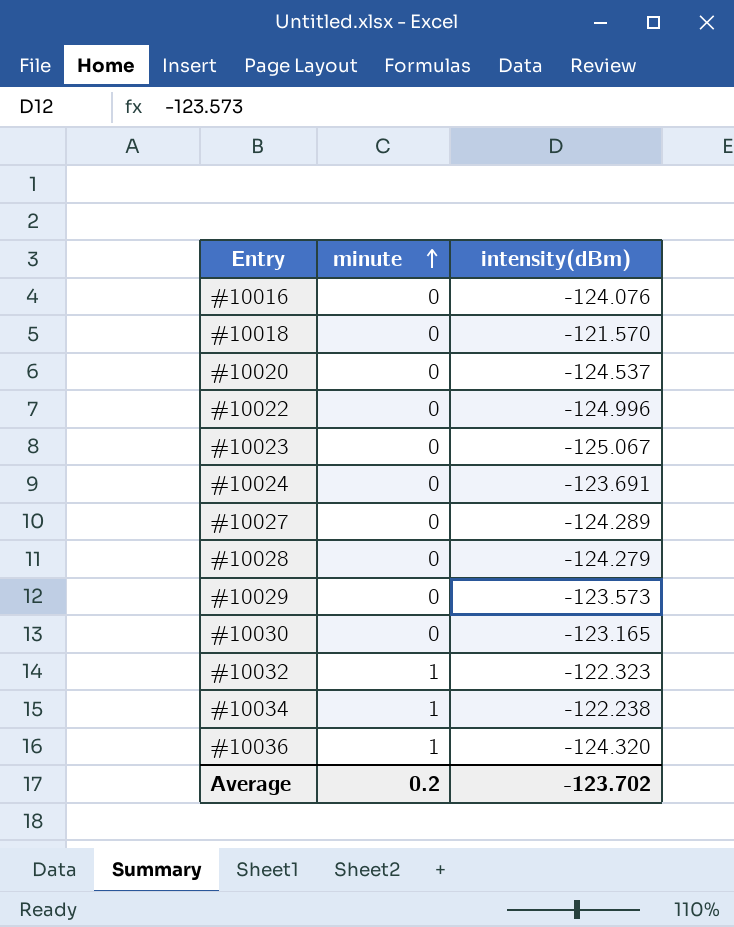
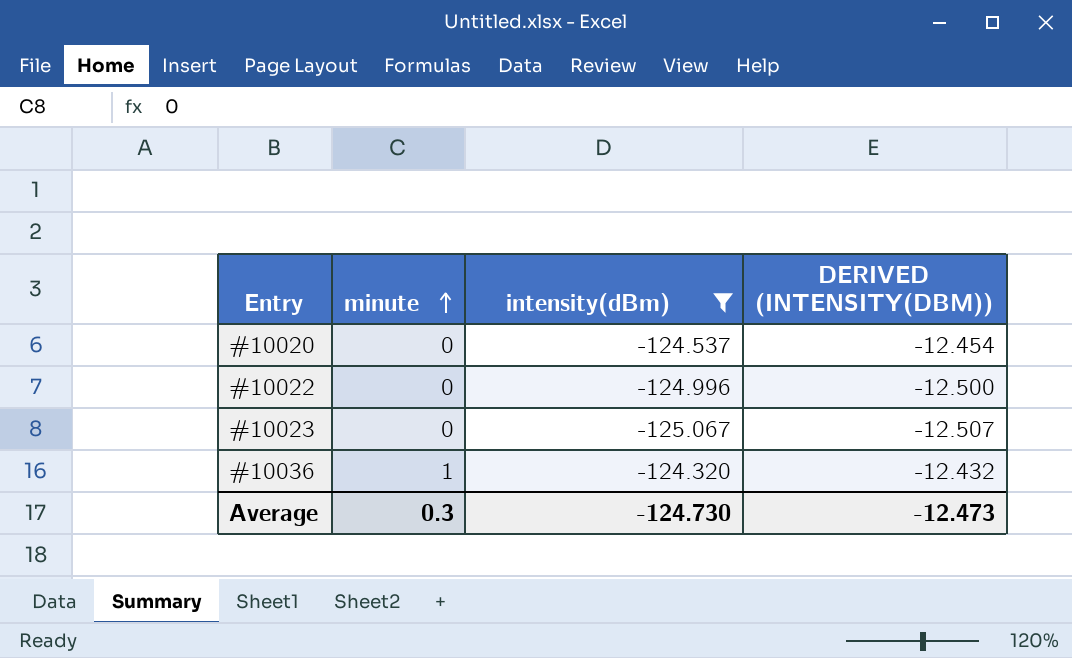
filter: none -> intensity(dBm) <= -124.320
column DERIVED (INTENSITY(DBM)) | formula: none -> [intensity(dBm)] * 0.1
Average | minute: 0.2 -> 0.3
Average | intensity(dBm): -123.702 -> -124.730

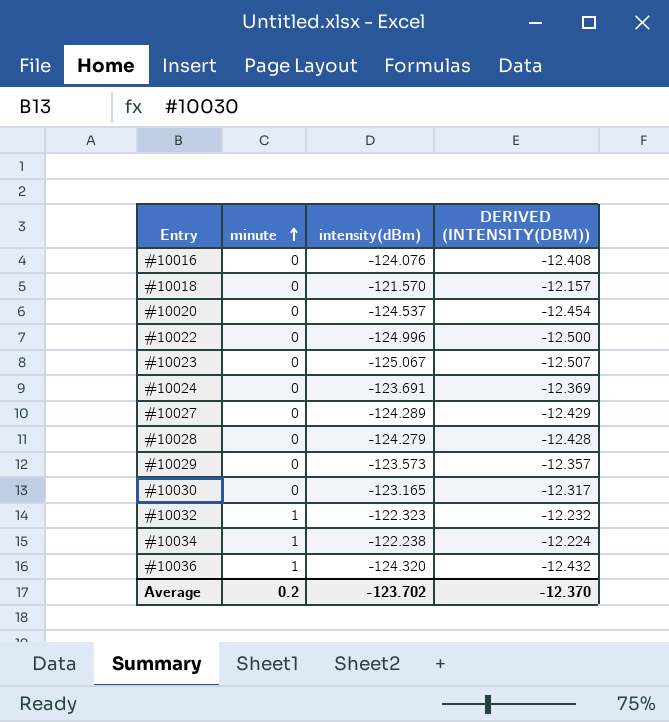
filter: intensity(dBm) <= -124.320 -> none
Average | minute: 0.3 -> 0.2
Average | intensity(dBm): -124.730 -> -123.702
Average | DERIVED (INTENSITY(DBM)): -12.473 -> -12.370

